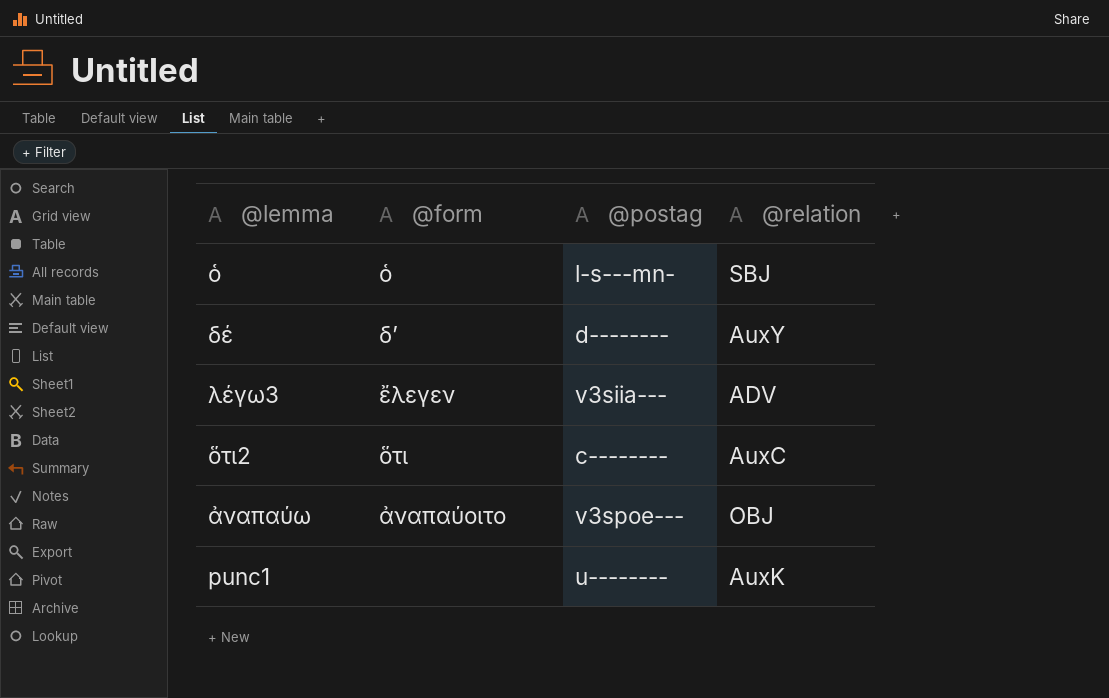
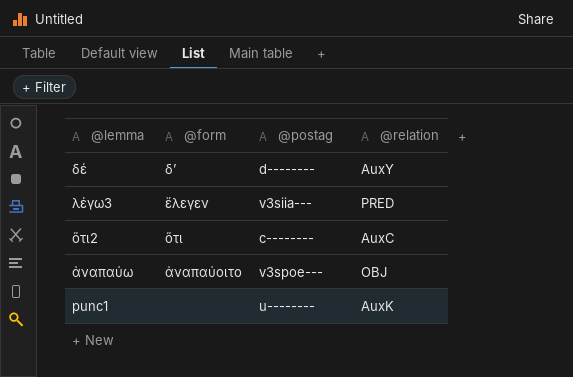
row ὁ: ὁ | l-s---mn- | SBJ -> none
λέγω3 | @relation: ADV -> PRED

